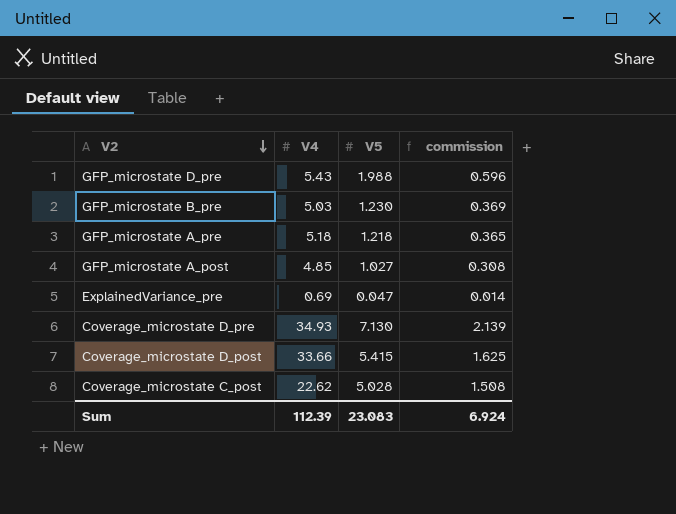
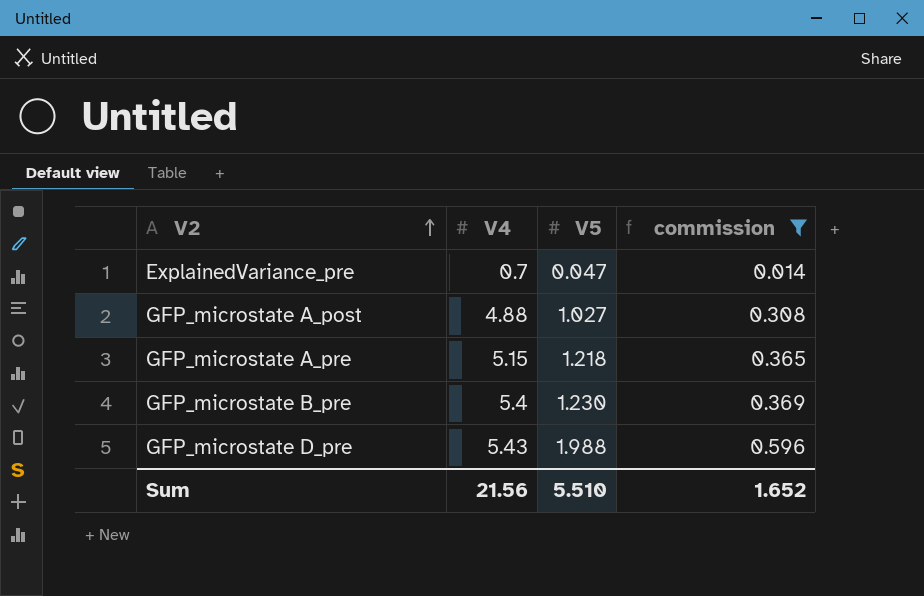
filter: none -> commission <= 0.596
row order: V2 descending -> V2 ascending
ExplainedVariance_pre | V4: 0.69 -> 0.7
GFP_microstate A_post | V4: 4.85 -> 4.88
GFP_microstate A_pre | V4: 5.18 -> 5.15
GFP_microstate B_pre | V4: 5.03 -> 5.4
Sum | V4: 112.39 -> 21.56
Sum | V5: 23.083 -> 5.510
Sum | commission: 6.924 -> 1.652

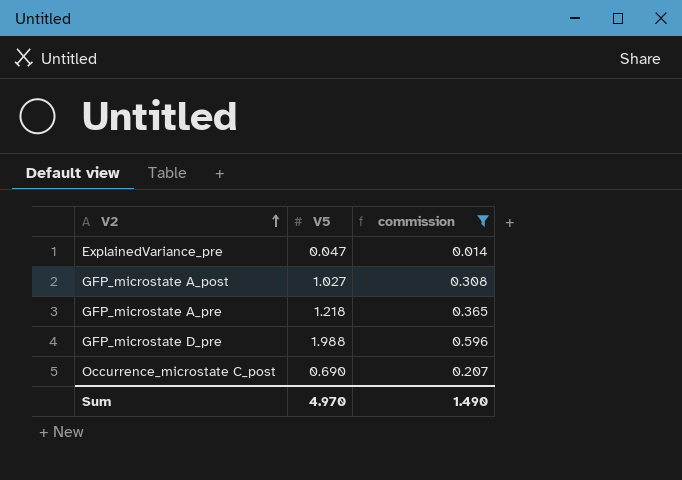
column V4 | position: 2 -> none
row GFP_microstate B_pre: 5.4 | 1.230 | 0.369 -> none
row Occurrence_microstate C_post: none -> 0.690 | 0.207
Sum | V5: 5.510 -> 4.970
Sum | commission: 1.652 -> 1.490

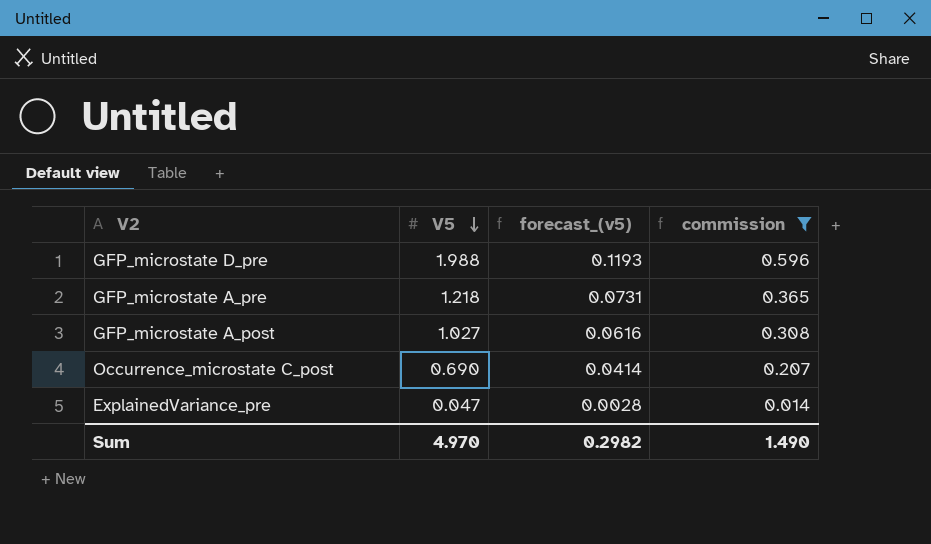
row order: V2 ascending -> V5 descending
column forecast_(v5) | formula: none -> [V5] * 0.06

